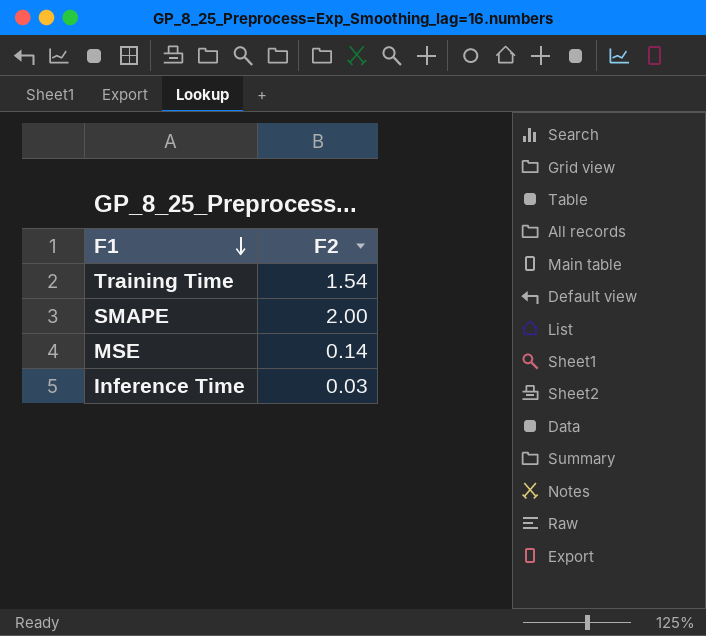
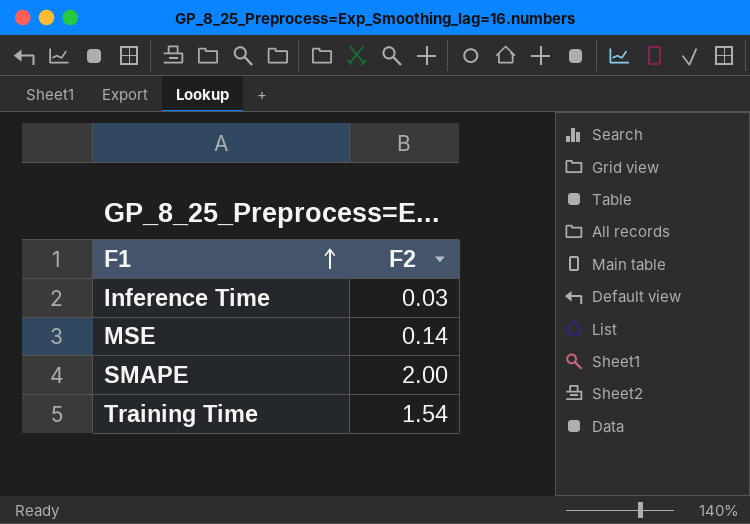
row order: F1 descending -> F1 ascending

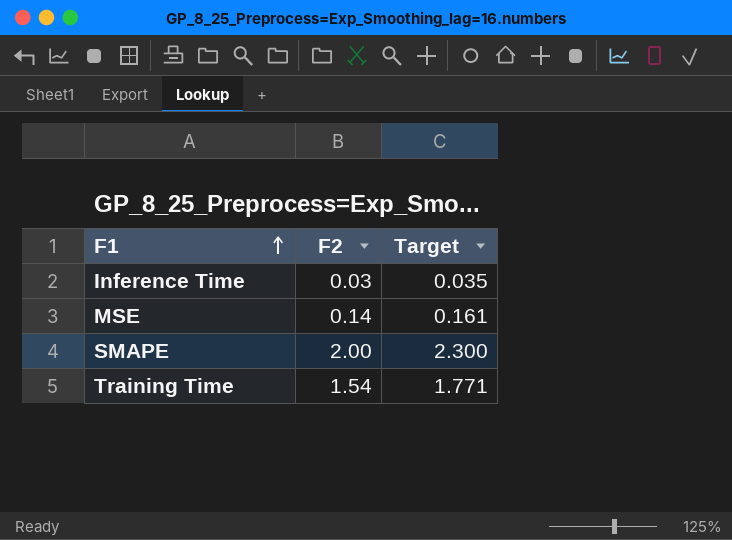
column Target | formula: none -> [F2] * 1.15

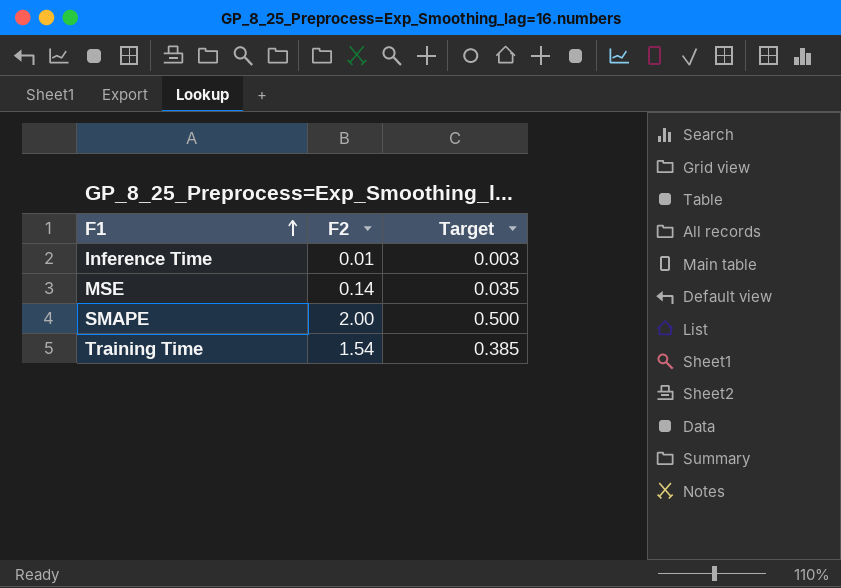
column Target | formula: [F2] * 1.15 -> [F2] * 0.25
Inference Time | F2: 0.03 -> 0.01

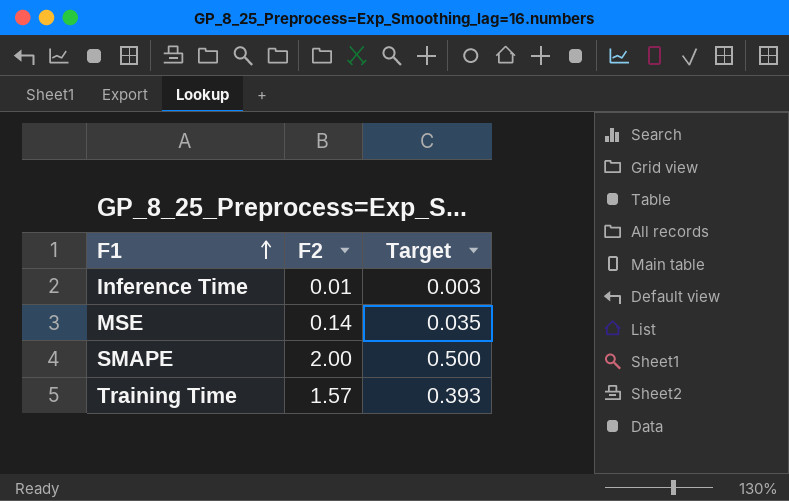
Training Time | F2: 1.54 -> 1.57
Training Time | Target: 0.385 -> 0.393

